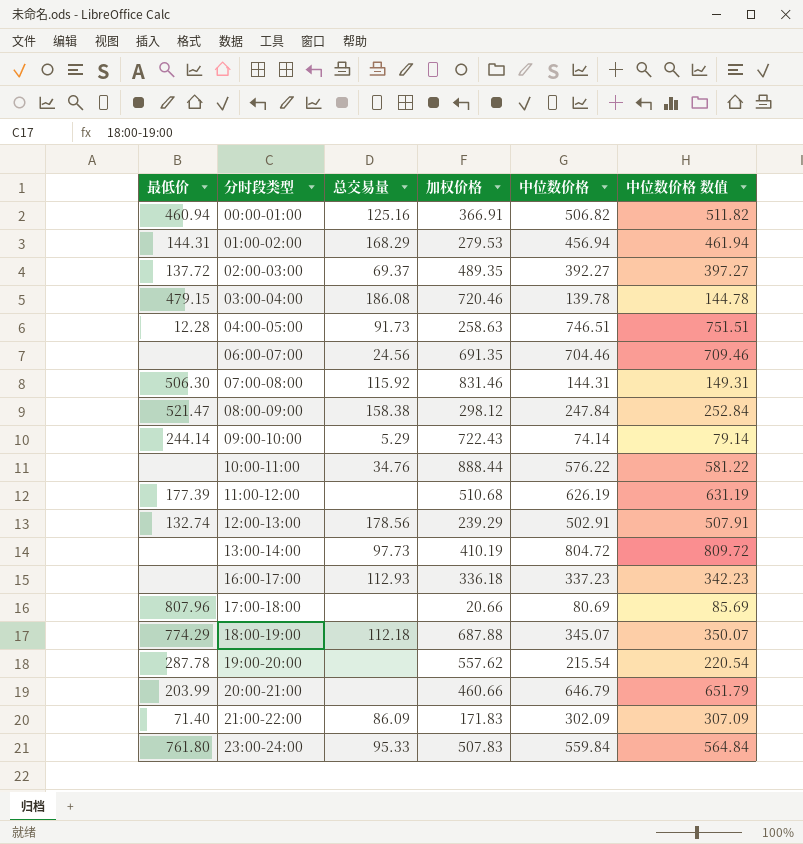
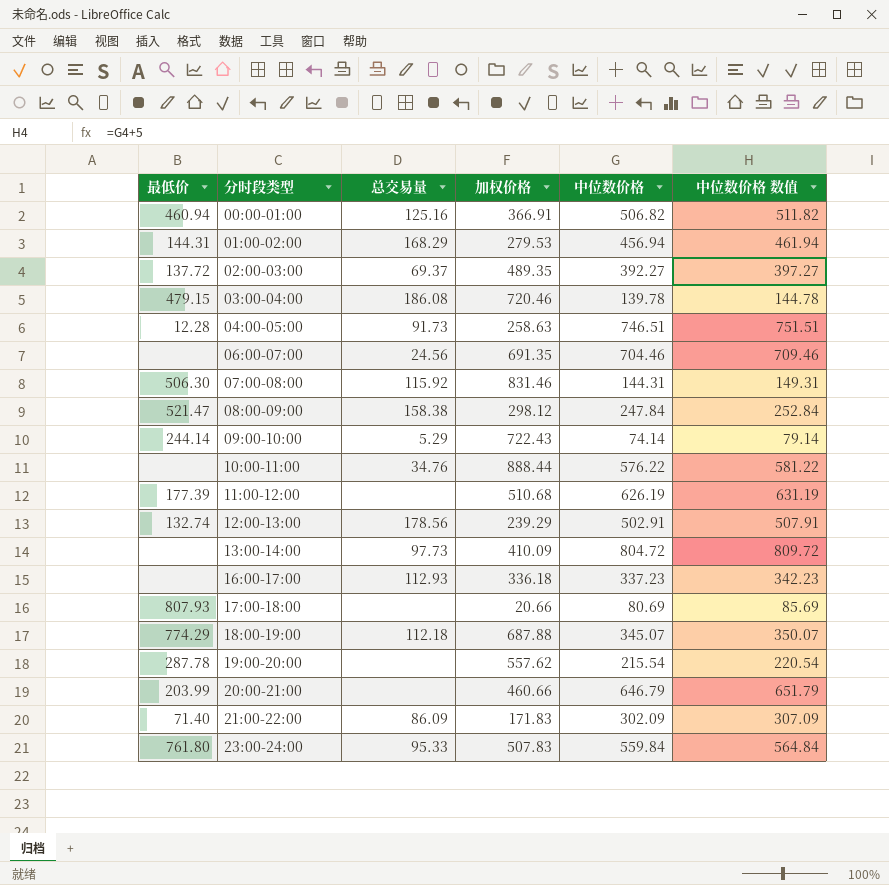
13:00-14:00 | 加权价格: 410.19 -> 410.09
17:00-18:00 | 最低价: 807.96 -> 807.93

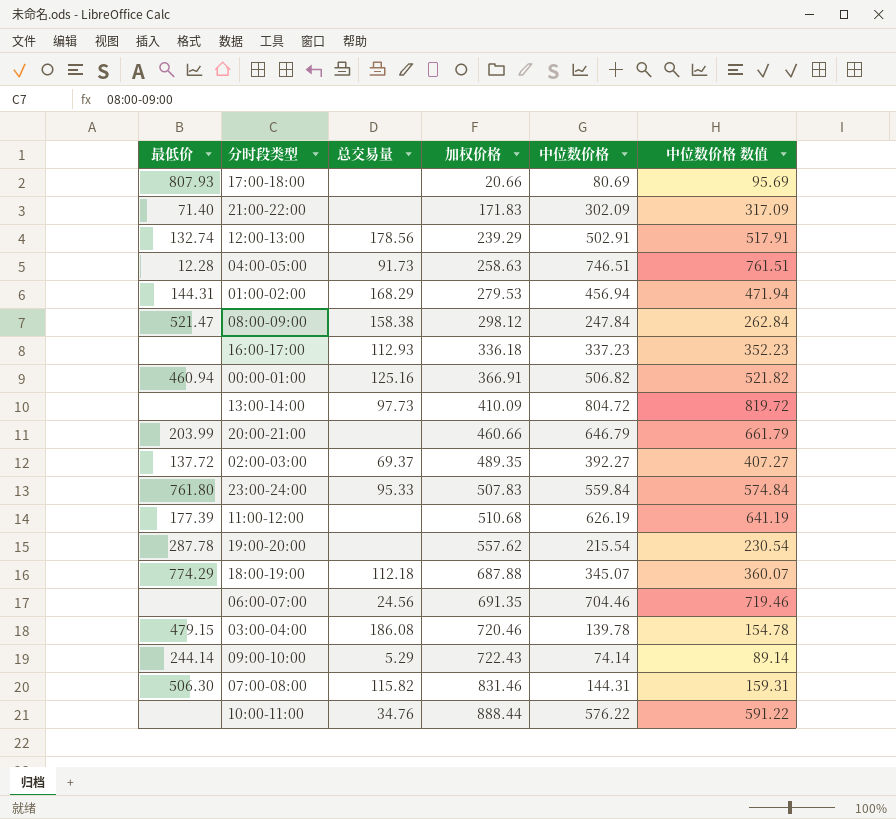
row order: 分时段类型 ascending -> 加权价格 ascending
column 中位数价格 数值 | formula: [中位数价格] + 5 -> [中位数价格] + 15
21:00-22:00 | 总交易量: 86.09 -> none
07:00-08:00 | 总交易量: 115.92 -> 115.82

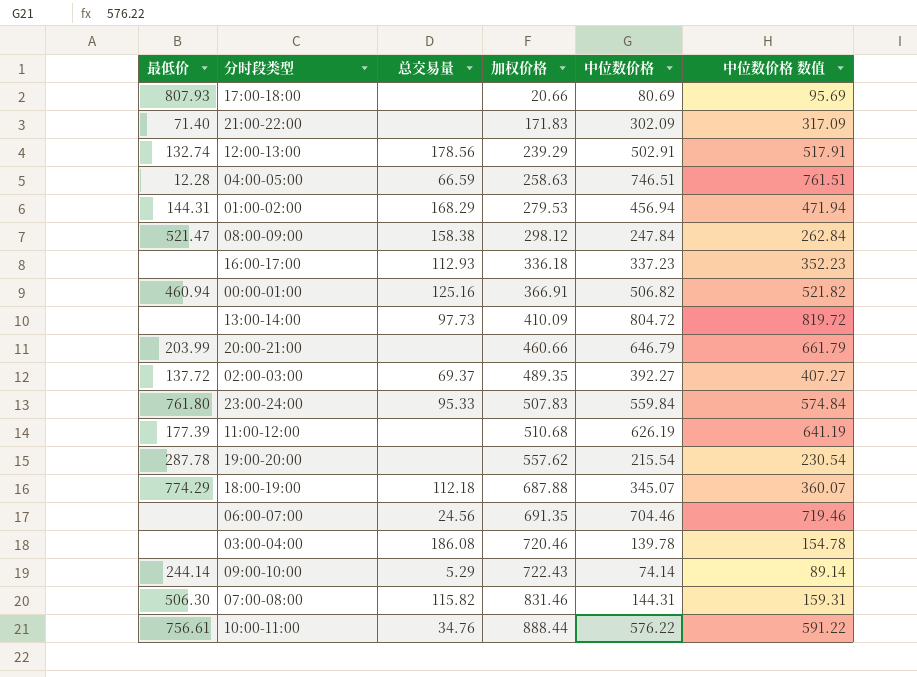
04:00-05:00 | 总交易量: 91.73 -> 66.59
03:00-04:00 | 最低价: 479.15 -> none
10:00-11:00 | 最低价: none -> 756.61

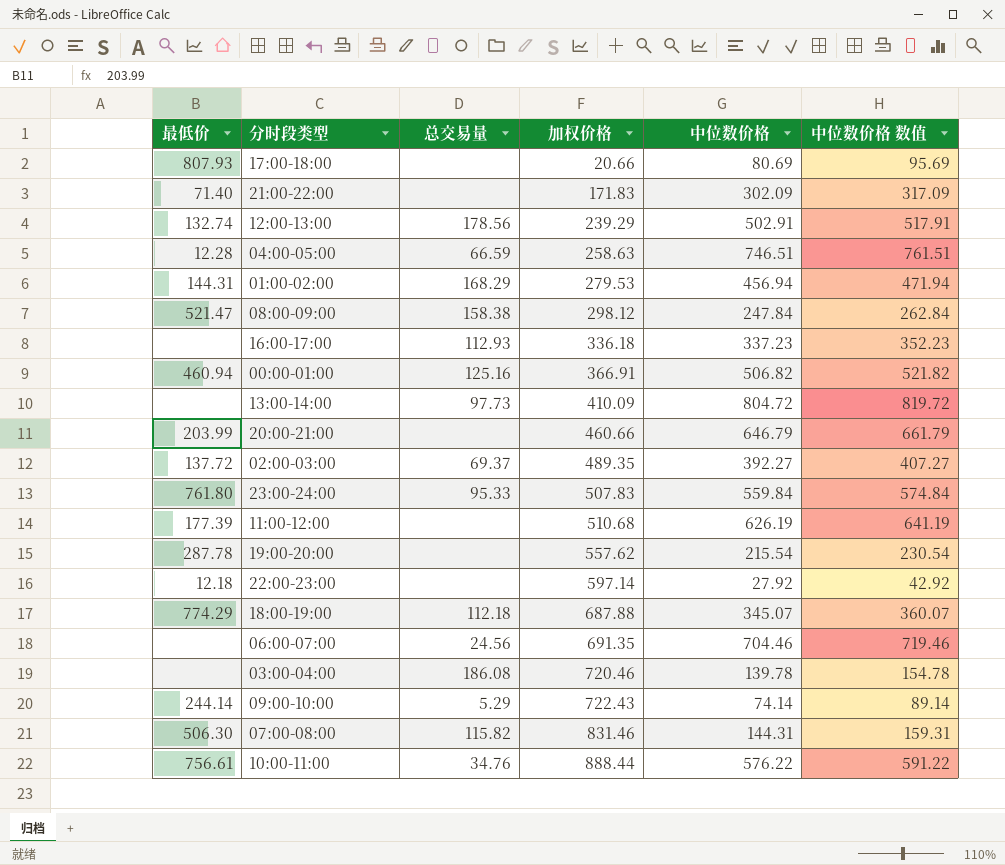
row 22:00-23:00: none -> 12.18 | none | 597.14 | 27.92 | 42.92

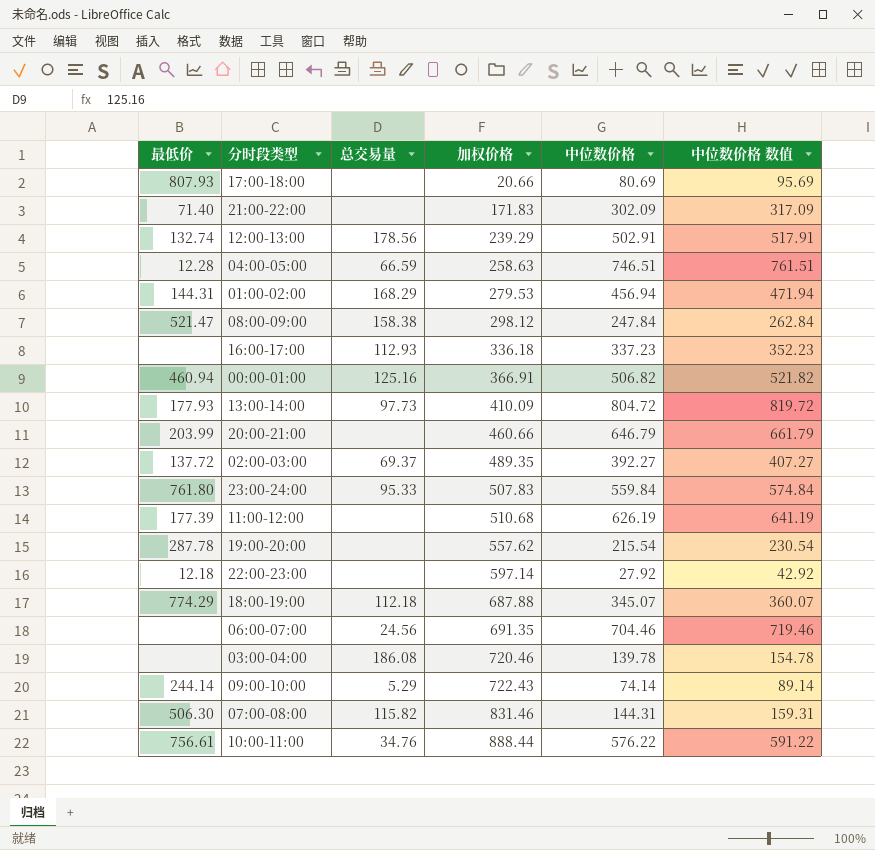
13:00-14:00 | 最低价: none -> 177.93

